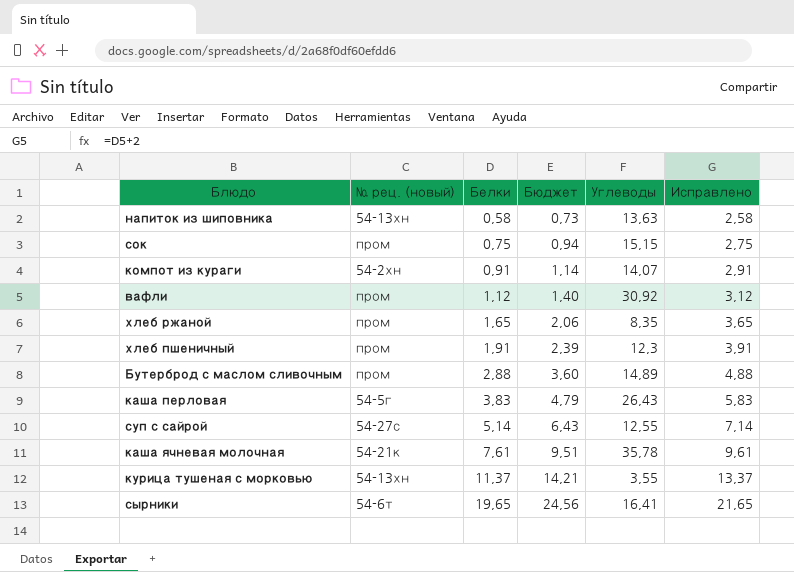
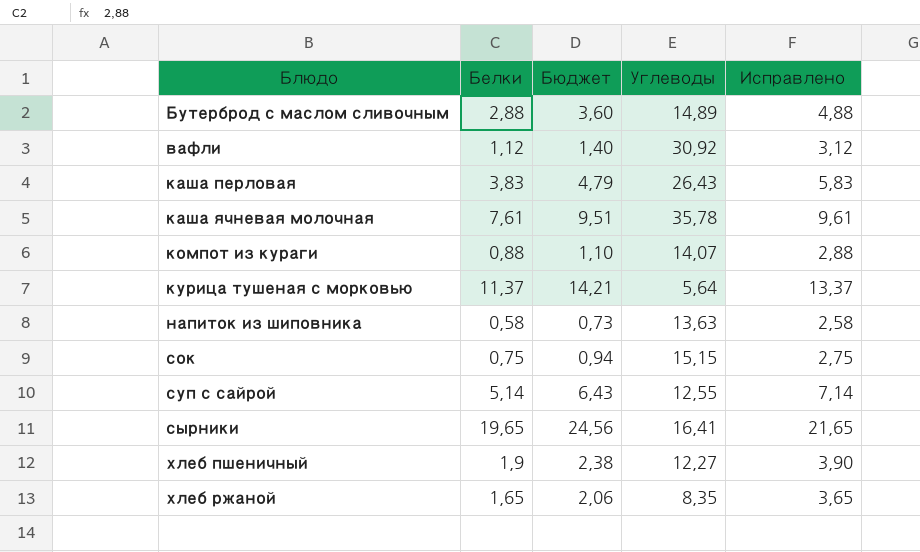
row order: Белки ascending -> Блюдо ascending
column № рец. (новый) | position: 2 -> none
компот из кураги | Белки: 0,91 -> 0,88
компот из кураги | Бюджет: 1,14 -> 1,10
компот из кураги | Исправлено: 2,91 -> 2,88
курица тушеная с морковью | Углеводы: 3,55 -> 5,64
хлеб пшеничный | Белки: 1,91 -> 1,9
хлеб пшеничный | Бюджет: 2,39 -> 2,38
хлеб пшеничный | Углеводы: 12,3 -> 12,27
хлеб пшеничный | Исправлено: 3,91 -> 3,90

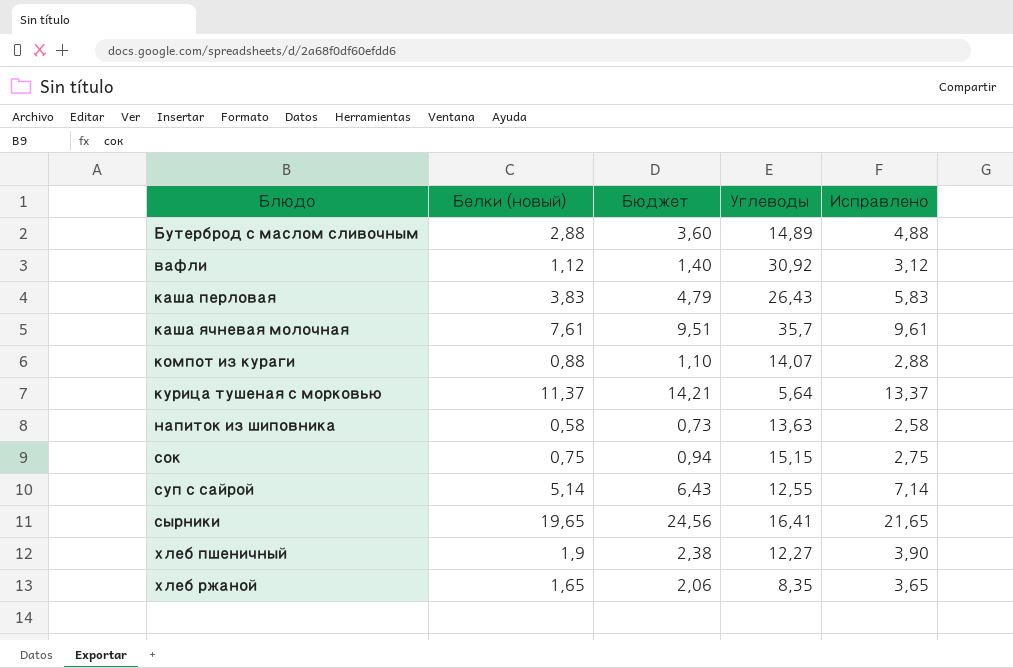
column name: Белки -> Белки (новый)
каша ячневая молочная | Углеводы: 35,78 -> 35,7

